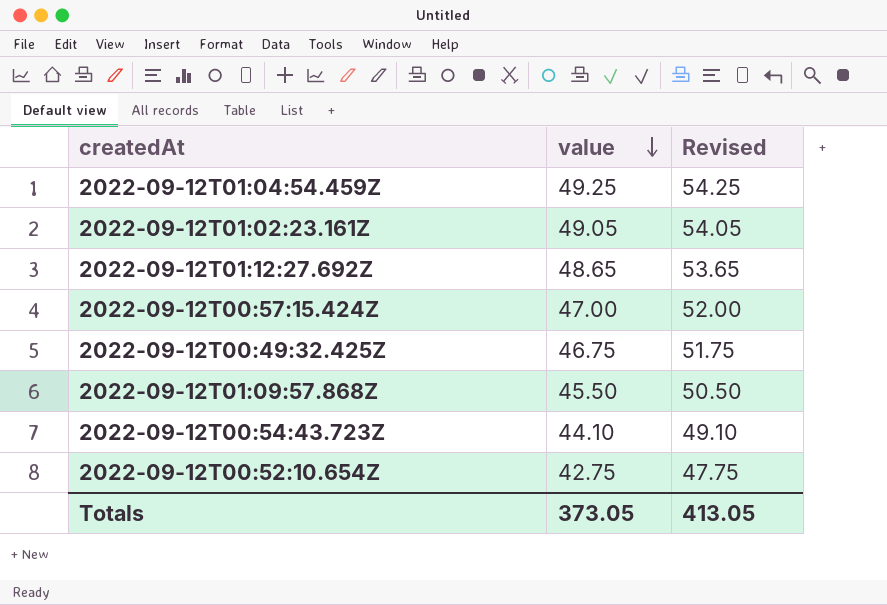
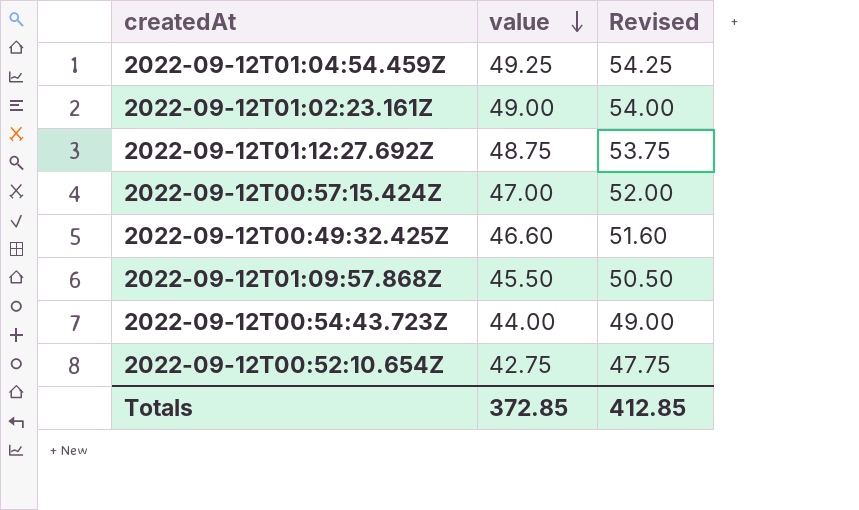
2022-09-12T01:02:23.161Z | value: 49.05 -> 49.00
2022-09-12T01:02:23.161Z | Revised: 54.05 -> 54.00
2022-09-12T01:12:27.692Z | value: 48.65 -> 48.75
2022-09-12T01:12:27.692Z | Revised: 53.65 -> 53.75
2022-09-12T00:49:32.425Z | value: 46.75 -> 46.60
2022-09-12T00:49:32.425Z | Revised: 51.75 -> 51.60
2022-09-12T00:54:43.723Z | value: 44.10 -> 44.00
2022-09-12T00:54:43.723Z | Revised: 49.10 -> 49.00
Totals | value: 373.05 -> 372.85
Totals | Revised: 413.05 -> 412.85

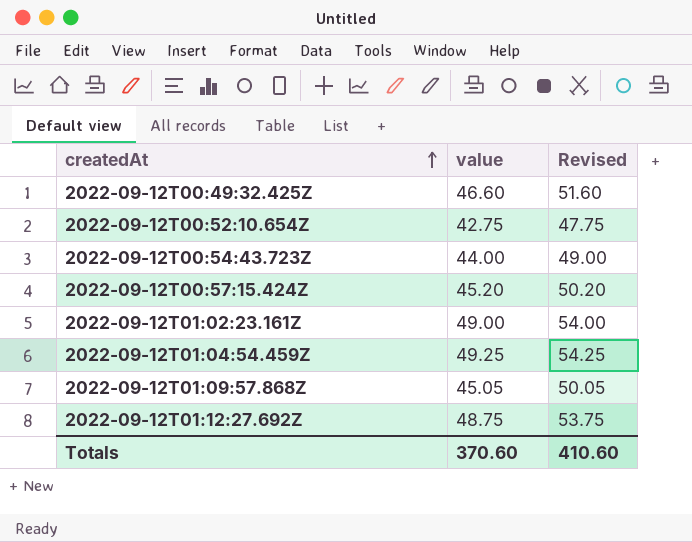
row order: value descending -> createdAt ascending
2022-09-12T00:57:15.424Z | value: 47.00 -> 45.20
2022-09-12T00:57:15.424Z | Revised: 52.00 -> 50.20
2022-09-12T01:09:57.868Z | value: 45.50 -> 45.05
2022-09-12T01:09:57.868Z | Revised: 50.50 -> 50.05
Totals | value: 372.85 -> 370.60
Totals | Revised: 412.85 -> 410.60

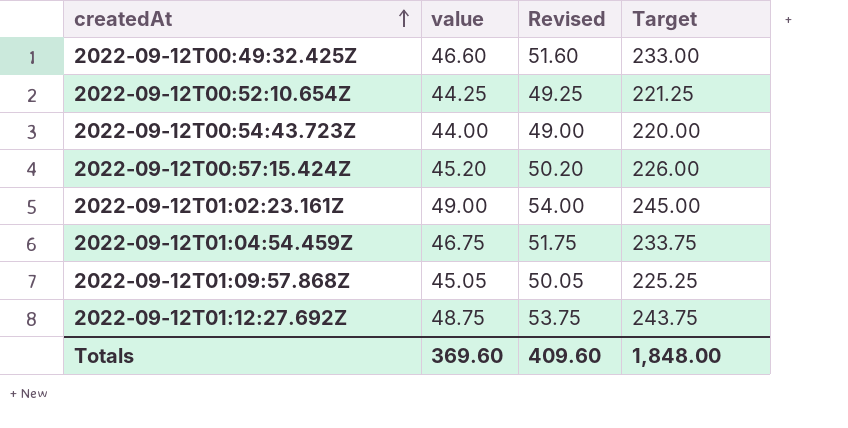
column Target | formula: none -> [value] * 5
2022-09-12T00:52:10.654Z | value: 42.75 -> 44.25
2022-09-12T00:52:10.654Z | Revised: 47.75 -> 49.25
2022-09-12T01:04:54.459Z | value: 49.25 -> 46.75
2022-09-12T01:04:54.459Z | Revised: 54.25 -> 51.75
Totals | value: 370.60 -> 369.60
Totals | Revised: 410.60 -> 409.60

